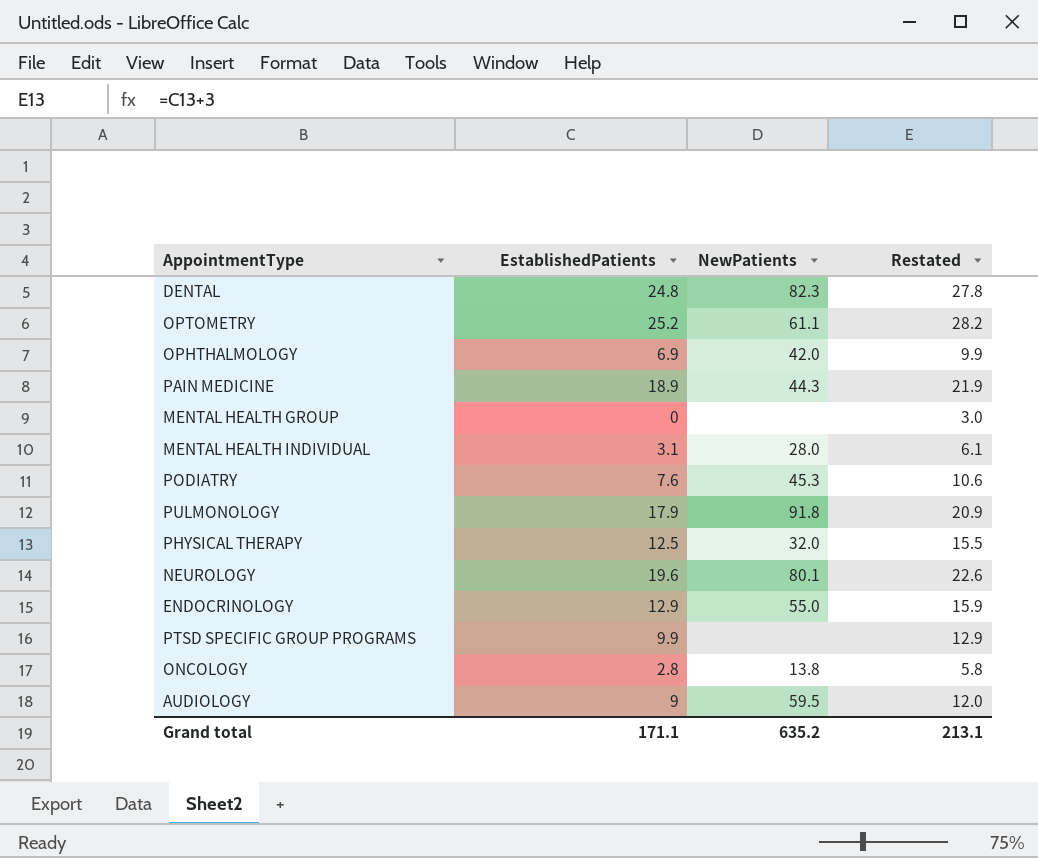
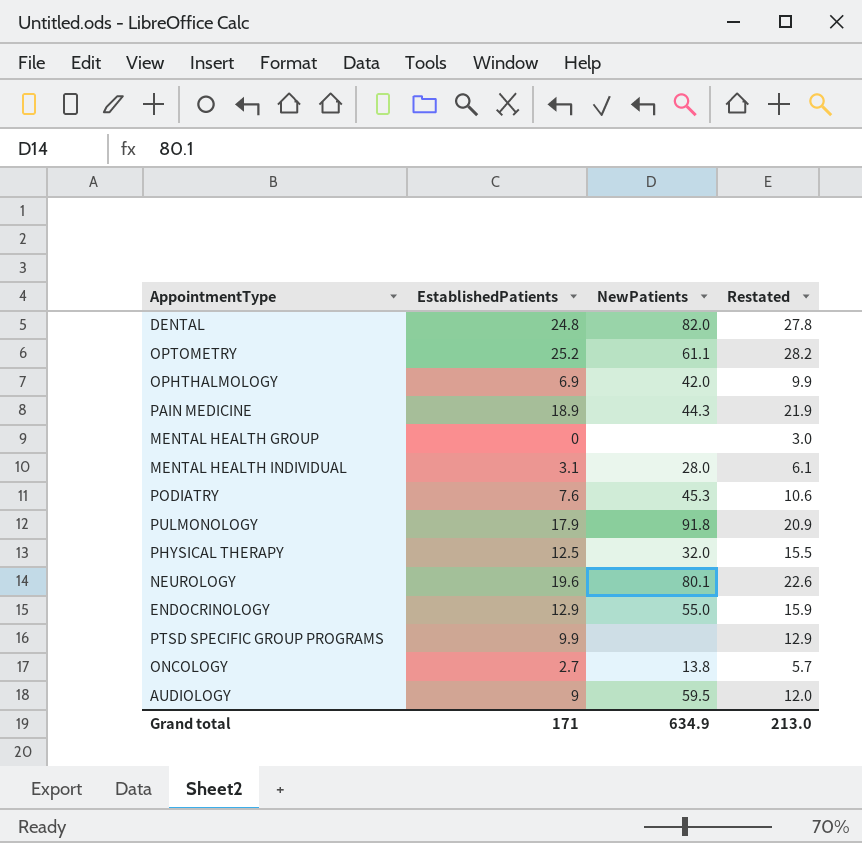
DENTAL | NewPatients: 82.3 -> 82.0
ONCOLOGY | EstablishedPatients: 2.8 -> 2.7
ONCOLOGY | Restated: 5.8 -> 5.7
Grand total | EstablishedPatients: 171.1 -> 171
Grand total | NewPatients: 635.2 -> 634.9
Grand total | Restated: 213.1 -> 213.0

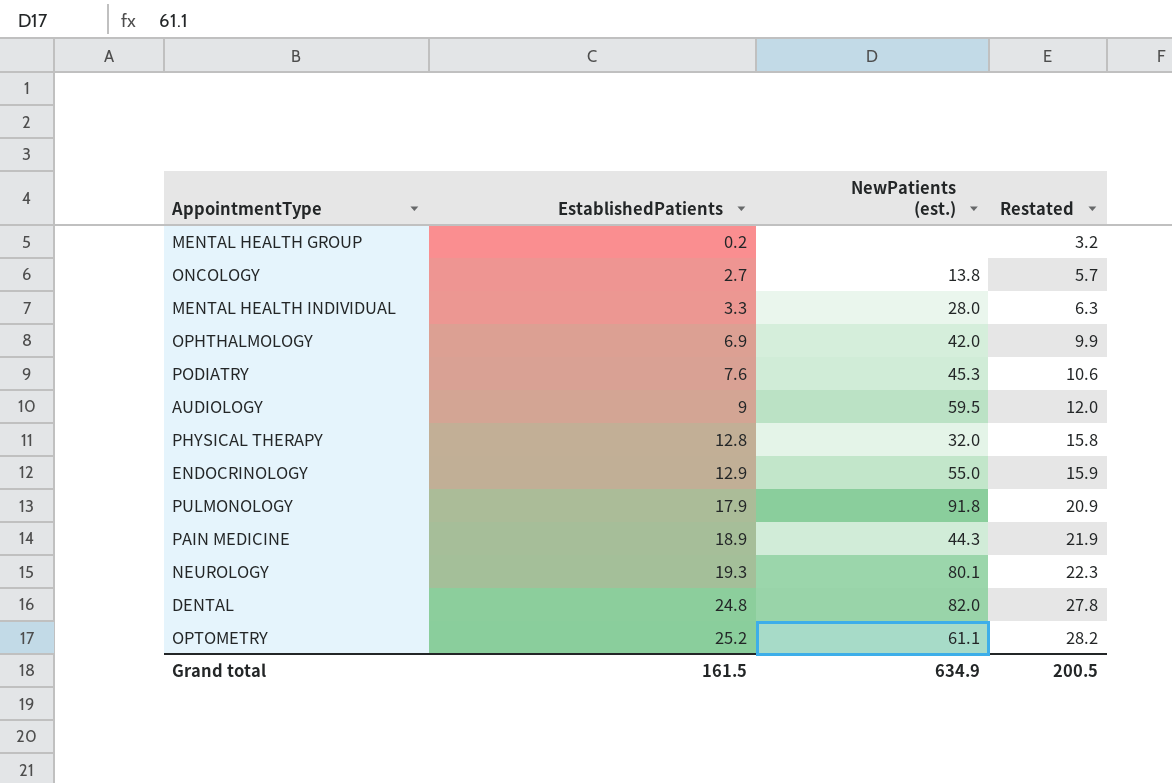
row order: none -> EstablishedPatients ascending
column name: NewPatients -> NewPatients (est.)
row PTSD SPECIFIC GROUP PROGRAMS: 9.9 | none | 12.9 -> none
MENTAL HEALTH GROUP | EstablishedPatients: 0 -> 0.2
MENTAL HEALTH GROUP | Restated: 3.0 -> 3.2
MENTAL HEALTH INDIVIDUAL | EstablishedPatients: 3.1 -> 3.3
MENTAL HEALTH INDIVIDUAL | Restated: 6.1 -> 6.3
PHYSICAL THERAPY | EstablishedPatients: 12.5 -> 12.8
PHYSICAL THERAPY | Restated: 15.5 -> 15.8
NEUROLOGY | EstablishedPatients: 19.6 -> 19.3
NEUROLOGY | Restated: 22.6 -> 22.3
Grand total | EstablishedPatients: 171 -> 161.5
Grand total | Restated: 213.0 -> 200.5

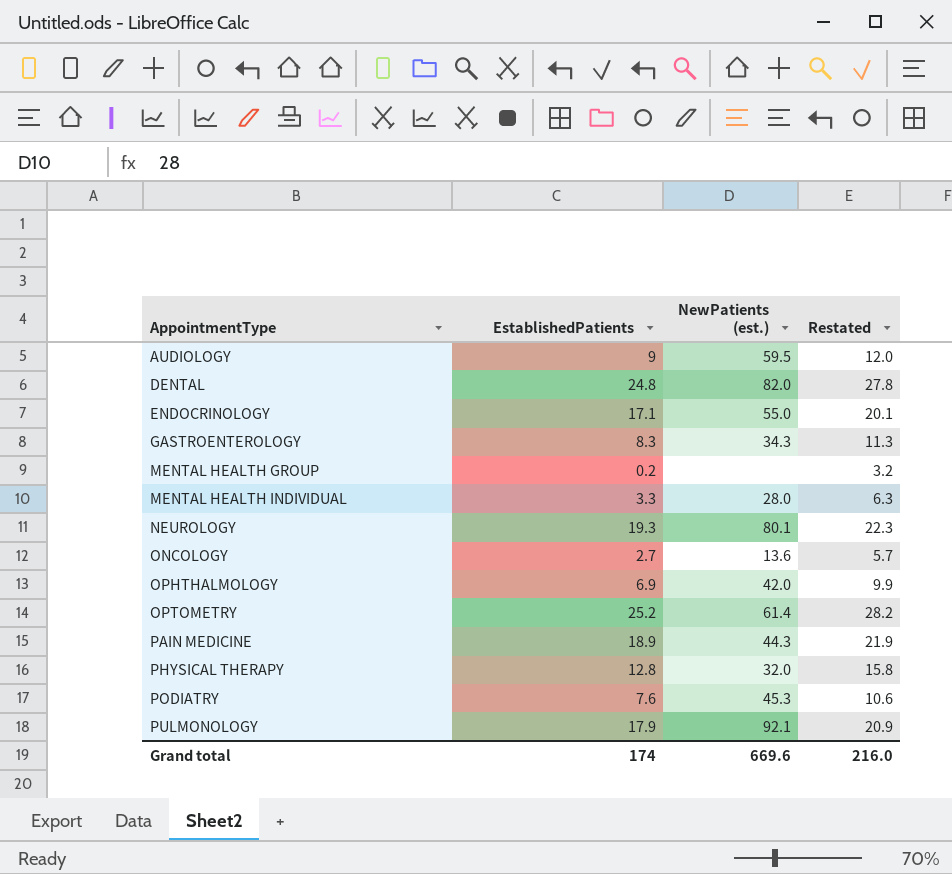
row order: EstablishedPatients ascending -> AppointmentType ascending
ENDOCRINOLOGY | EstablishedPatients: 12.9 -> 17.1
ENDOCRINOLOGY | Restated: 15.9 -> 20.1
row GASTROENTEROLOGY: none -> 8.3 | 34.3 | 11.3
ONCOLOGY | NewPatients (est.): 13.8 -> 13.6
OPTOMETRY | NewPatients (est.): 61.1 -> 61.4
PULMONOLOGY | NewPatients (est.): 91.8 -> 92.1
Grand total | EstablishedPatients: 161.5 -> 174
Grand total | NewPatients (est.): 634.9 -> 669.6
Grand total | Restated: 200.5 -> 216.0

